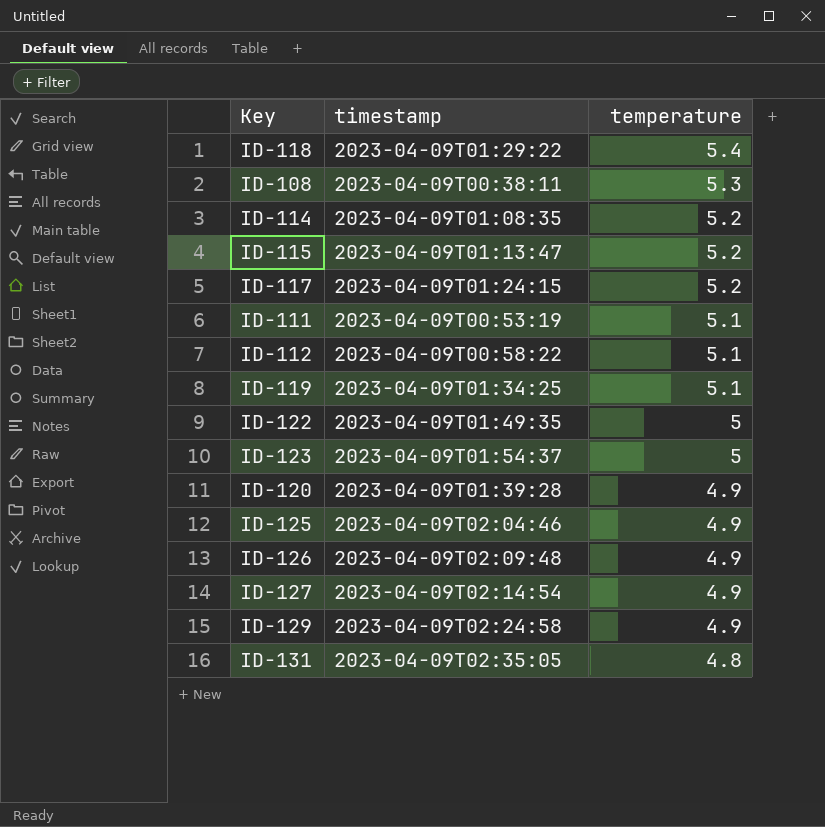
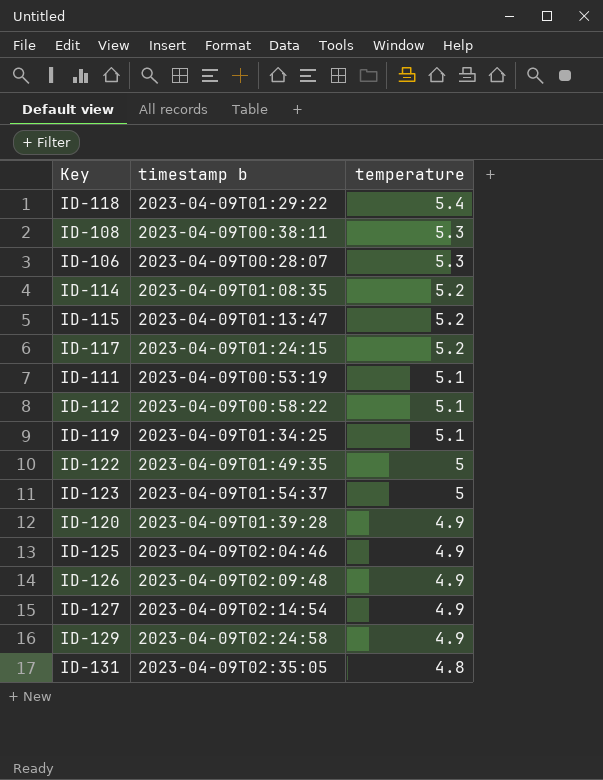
column name: timestamp -> timestamp b
row ID-106: none -> 2023-04-09T00:28:07 | 5.3

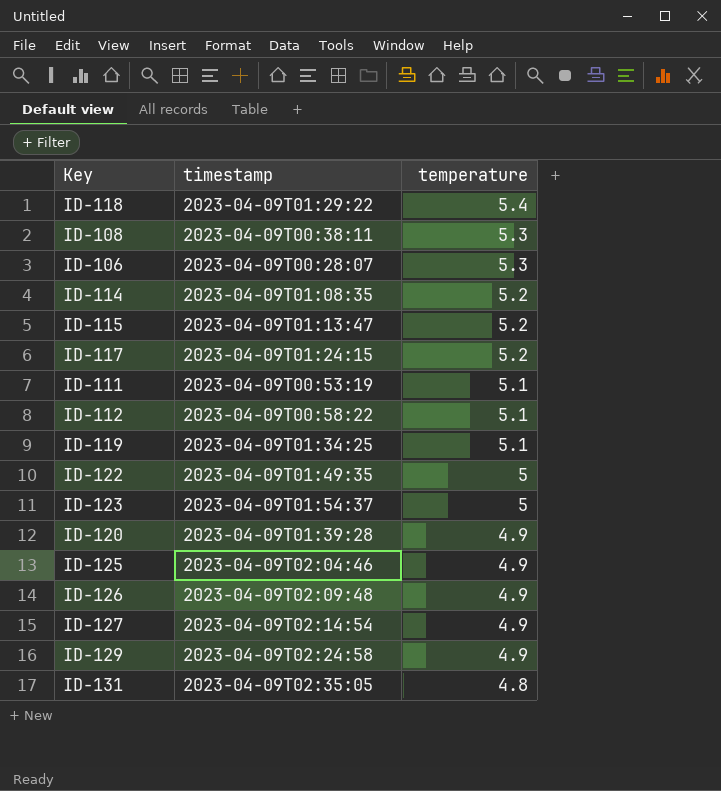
column name: timestamp b -> timestamp

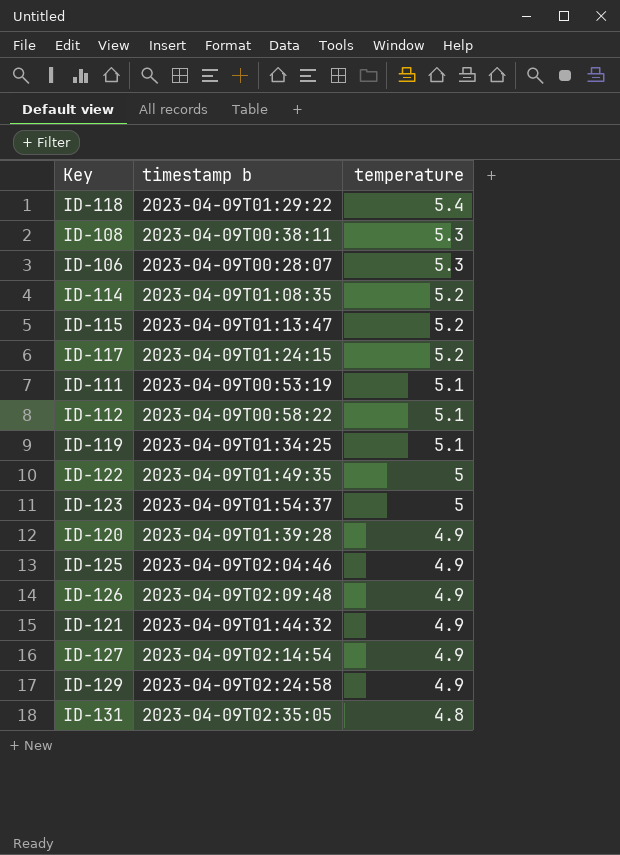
column name: timestamp -> timestamp b
row ID-121: none -> 2023-04-09T01:44:32 | 4.9

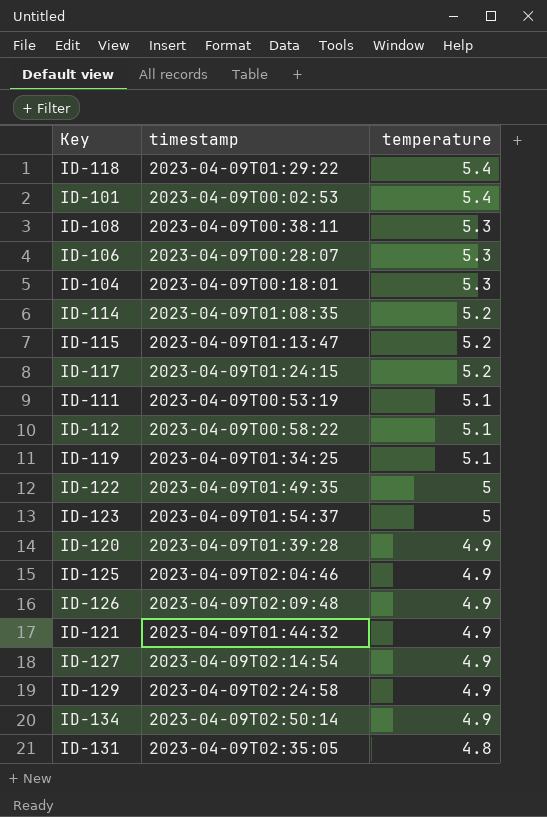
column name: timestamp b -> timestamp
row ID-101: none -> 2023-04-09T00:02:53 | 5.4
row ID-104: none -> 2023-04-09T00:18:01 | 5.3
row ID-134: none -> 2023-04-09T02:50:14 | 4.9

